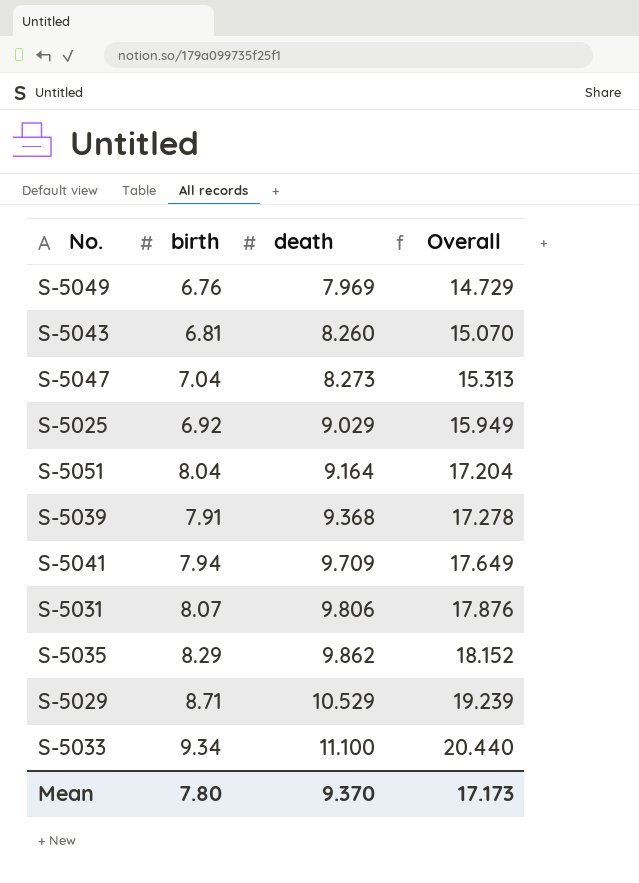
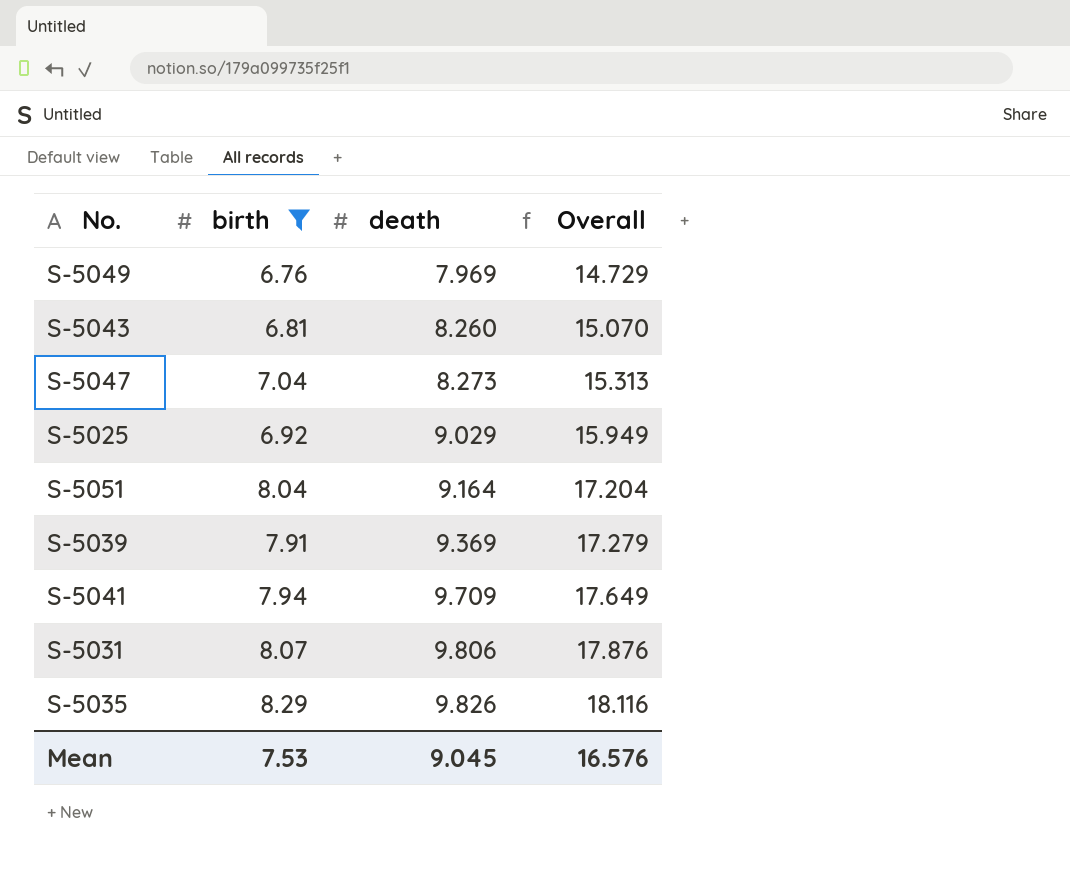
filter: none -> birth <= 8.29
S-5039 | death: 9.368 -> 9.369
S-5039 | Overall: 17.278 -> 17.279
S-5035 | death: 9.862 -> 9.826
S-5035 | Overall: 18.152 -> 18.116
Mean | birth: 7.80 -> 7.53
Mean | death: 9.370 -> 9.045
Mean | Overall: 17.173 -> 16.576

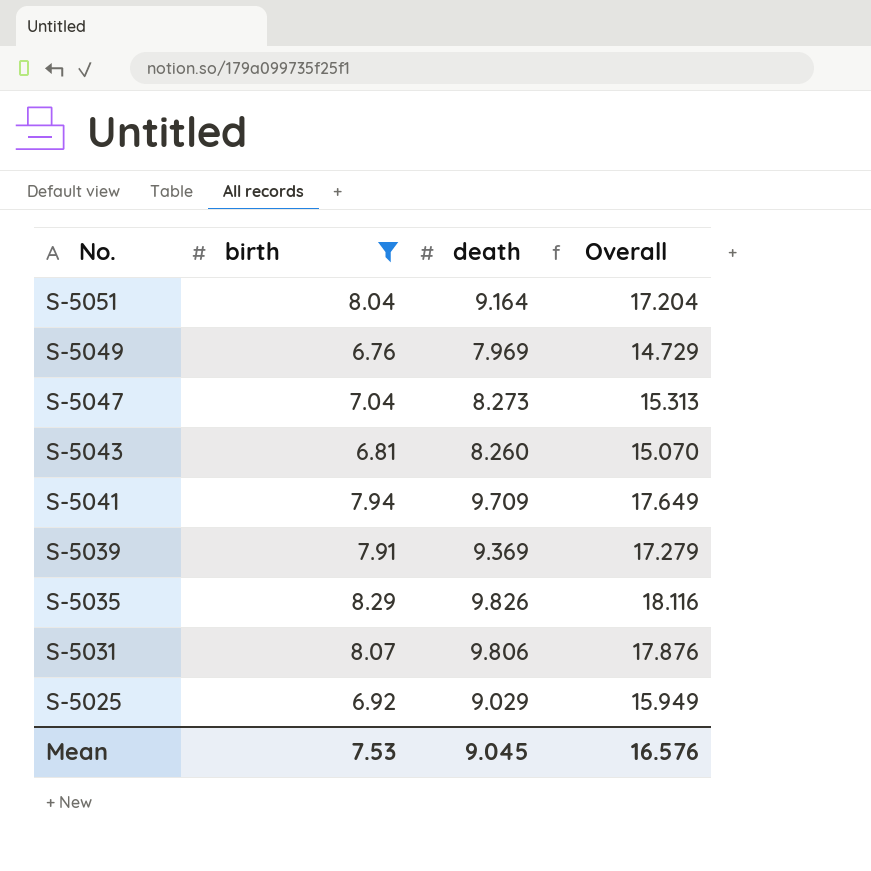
row order: death ascending -> No. descending

